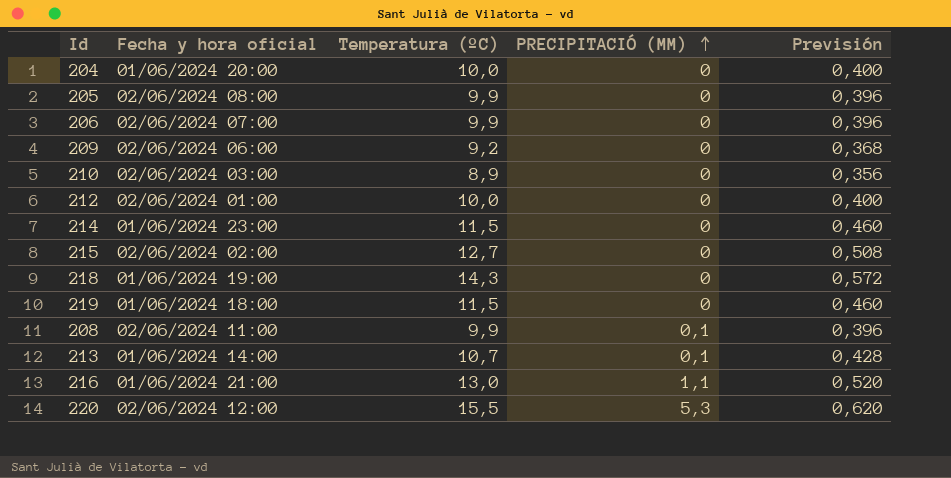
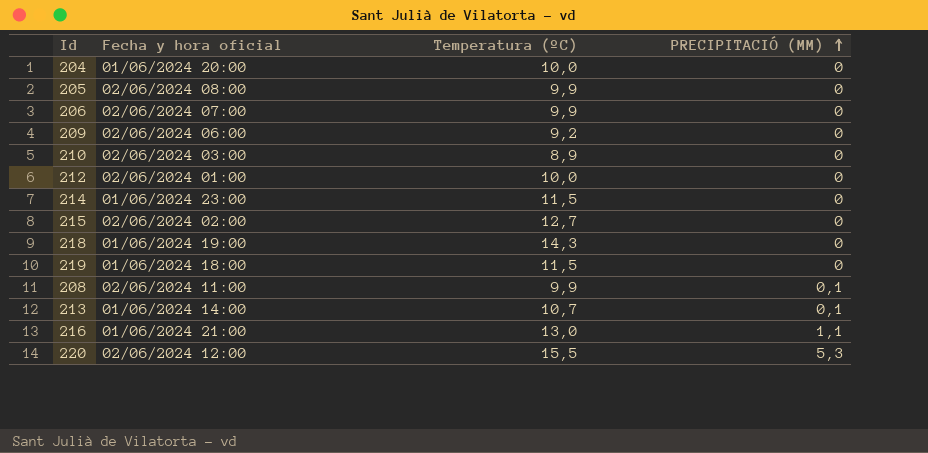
column Previsión | formula: [Temperatura (ºC)] * 0,04 -> none

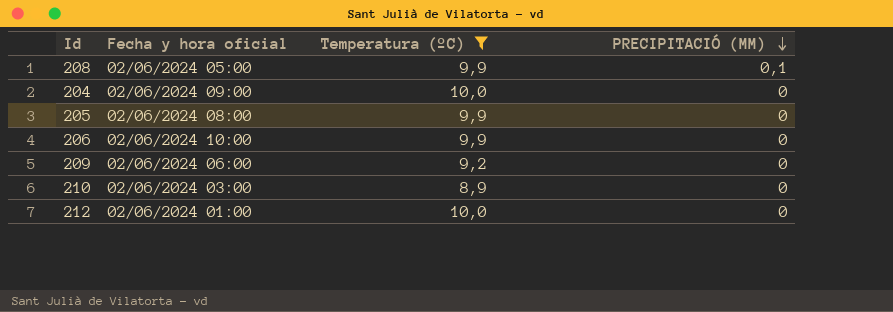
filter: none -> Temperatura (ºC) <= 10,0
row order: PRECIPITACIÓ (MM) ascending -> PRECIPITACIÓ (MM) descending
208 | Fecha y hora oficial: 02/06/2024 11:00 -> 02/06/2024 05:00
204 | Fecha y hora oficial: 01/06/2024 20:00 -> 02/06/2024 09:00
206 | Fecha y hora oficial: 02/06/2024 07:00 -> 02/06/2024 10:00

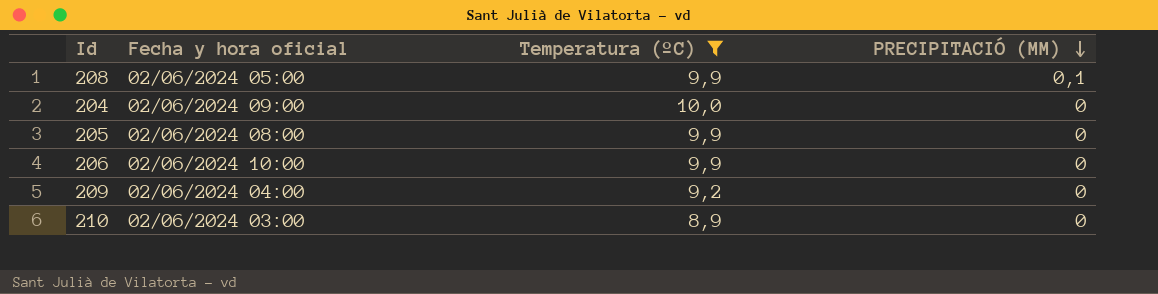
row 212: 02/06/2024 01:00 | 10,0 | 0 -> none
209 | Fecha y hora oficial: 02/06/2024 06:00 -> 02/06/2024 04:00

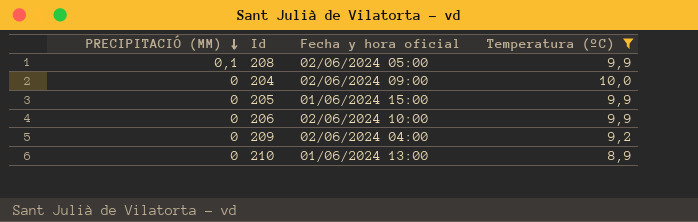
column PRECIPITACIÓ (MM) | position: 4 -> 1
205 | Fecha y hora oficial: 02/06/2024 08:00 -> 01/06/2024 15:00
210 | Fecha y hora oficial: 02/06/2024 03:00 -> 01/06/2024 13:00

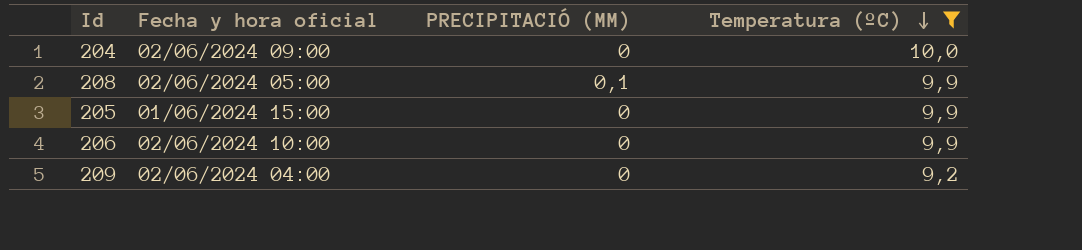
row order: PRECIPITACIÓ (MM) descending -> Temperatura (ºC) descending
column PRECIPITACIÓ (MM) | position: 1 -> 3
row 210: 0 | 01/06/2024 13:00 | 8,9 -> none

